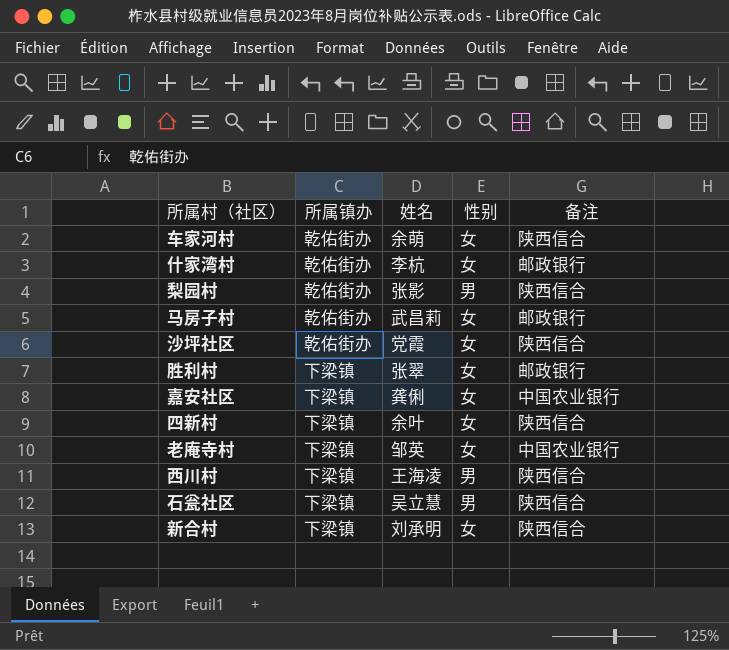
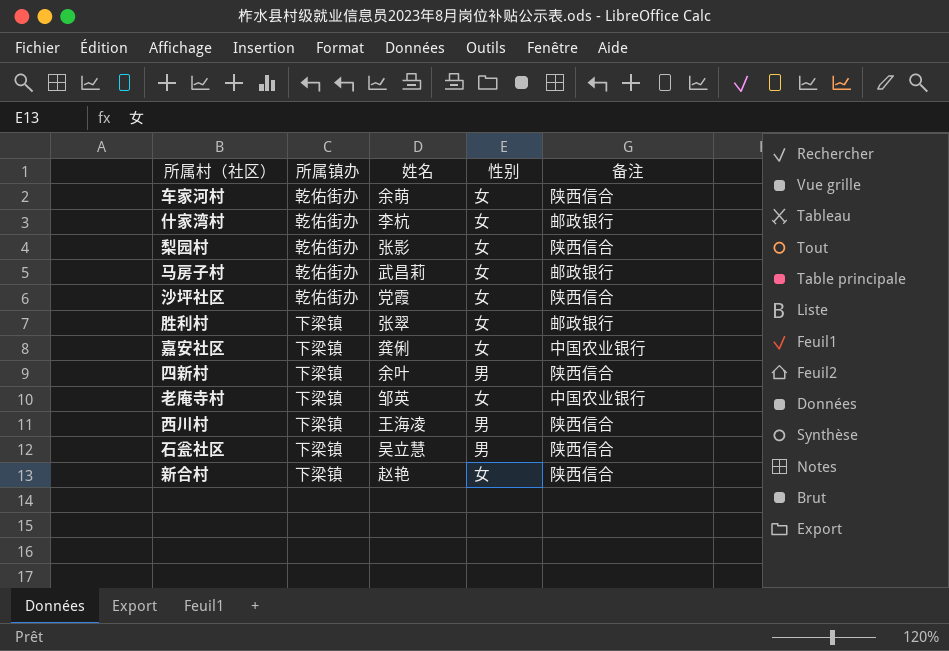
梨园村 | 性别: 男 -> 女
四新村 | 性别: 女 -> 男
新合村 | 姓名: 刘承明 -> 赵艳

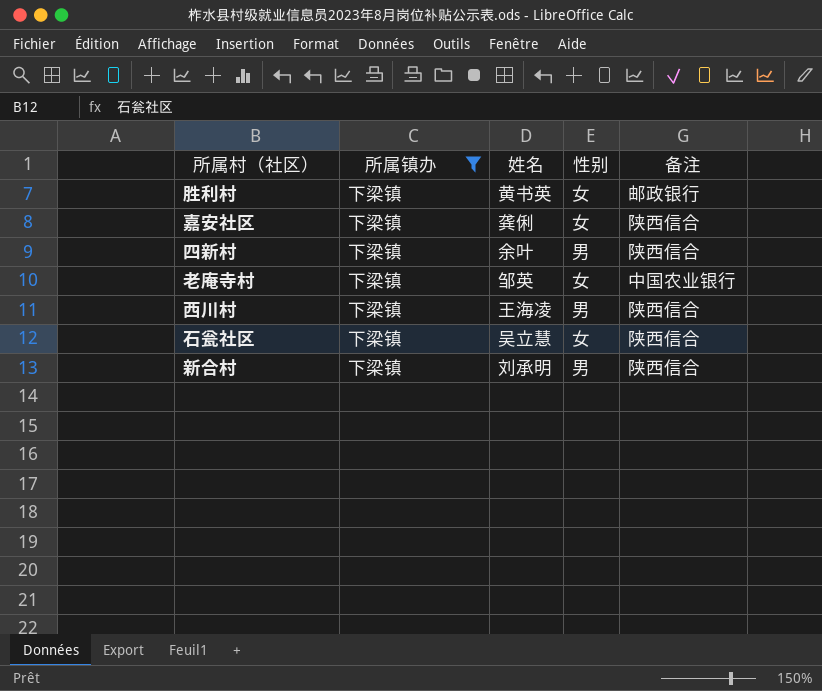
filter: none -> 所属镇办 = 下梁镇
胜利村 | 姓名: 张翠 -> 黄书英
嘉安社区 | 备注: 中国农业银行 -> 陕西信合
石瓮社区 | 性别: 男 -> 女
新合村 | 姓名: 赵艳 -> 刘承明
新合村 | 性别: 女 -> 男

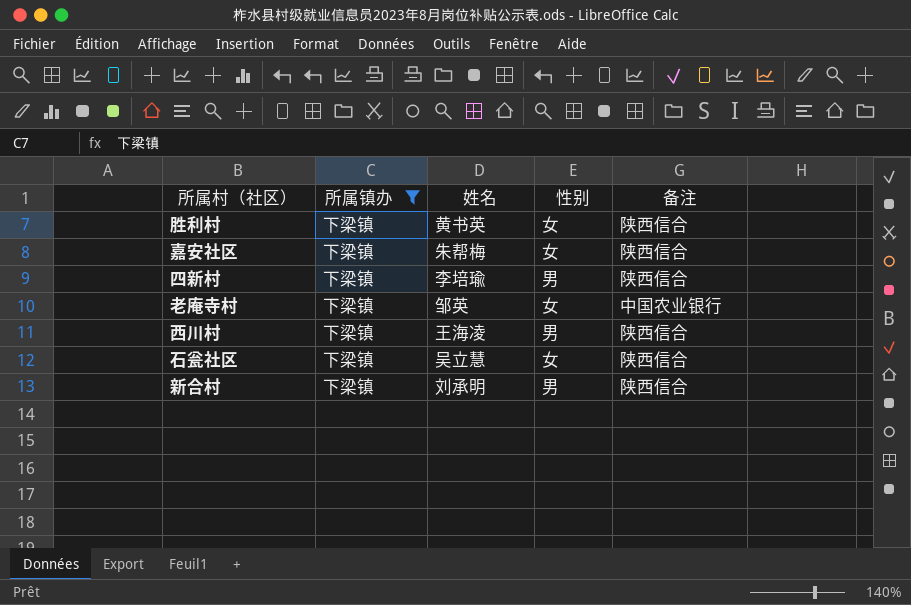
胜利村 | 备注: 邮政银行 -> 陕西信合
嘉安社区 | 姓名: 龚俐 -> 朱帮梅
四新村 | 姓名: 余叶 -> 李培瑜

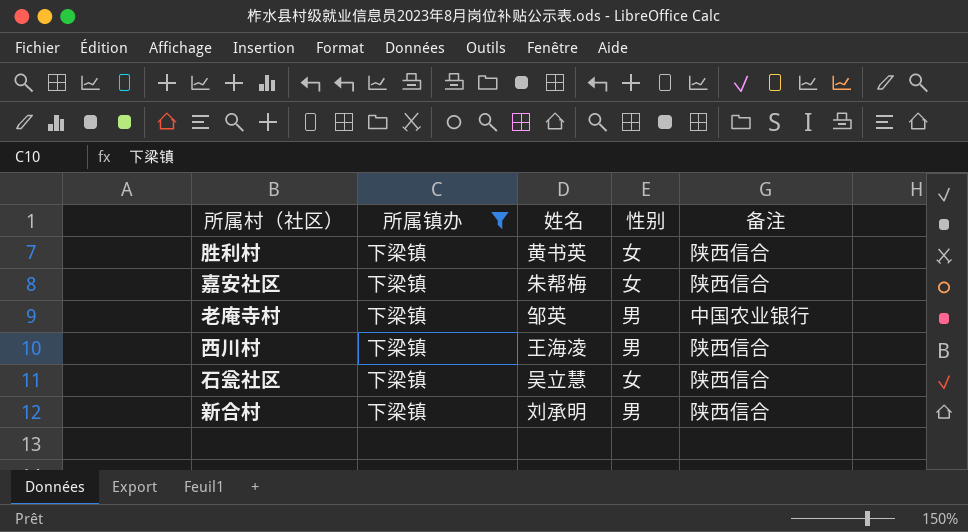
row 四新村: 下梁镇 | 李培瑜 | 男 | 陕西信合 -> none
老庵寺村 | 性别: 女 -> 男

